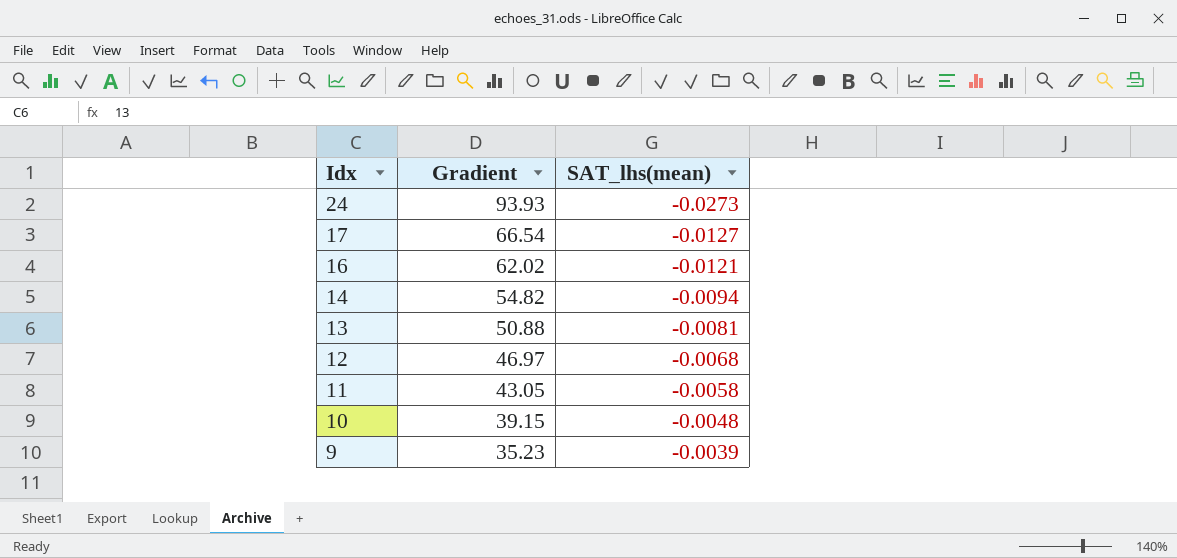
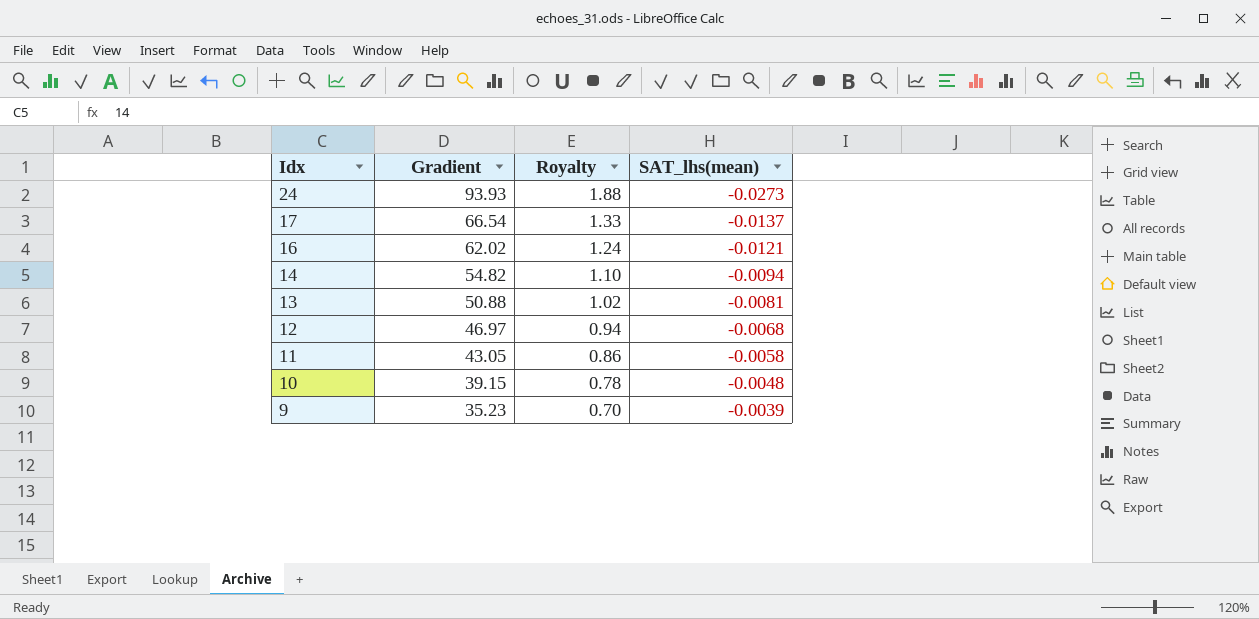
column Royalty | formula: none -> [Gradient] * 0.02
17 | SAT_lhs(mean): -0.0127 -> -0.0137

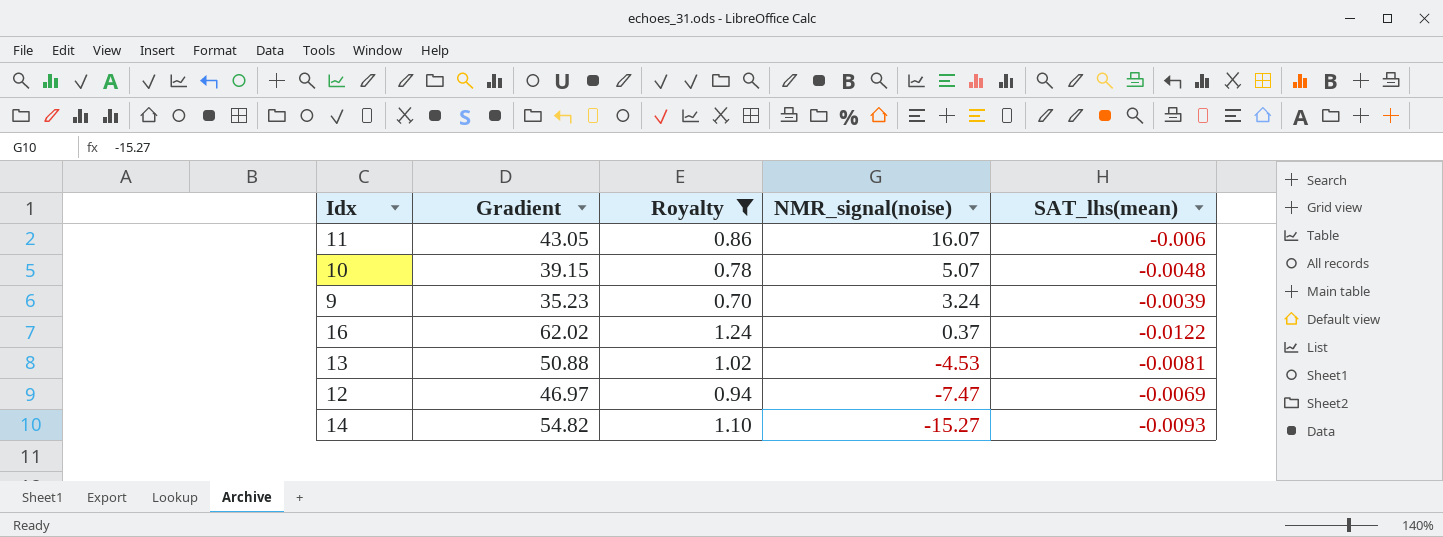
filter: none -> Royalty <= 1.24
row order: Idx descending -> NMR_signal(noise) descending
column NMR_signal(noise) | position: none -> 4
11 | SAT_lhs(mean): -0.0058 -> -0.006
16 | SAT_lhs(mean): -0.0121 -> -0.0122
12 | SAT_lhs(mean): -0.0068 -> -0.0069
14 | SAT_lhs(mean): -0.0094 -> -0.0093

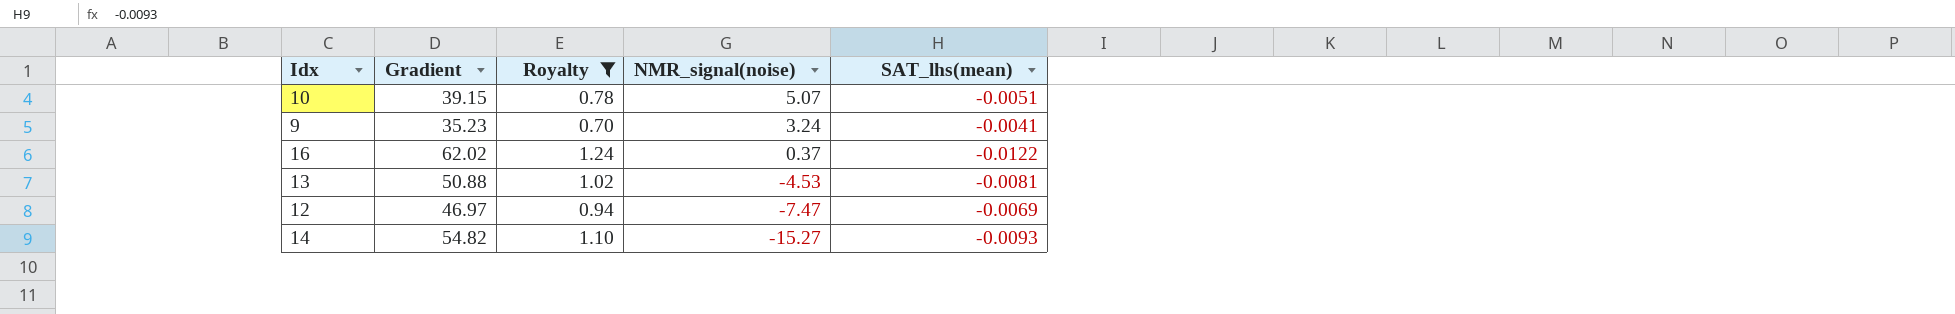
row 11: 43.05 | 0.86 | 16.07 | -0.006 -> none
10 | SAT_lhs(mean): -0.0048 -> -0.0051
9 | SAT_lhs(mean): -0.0039 -> -0.0041

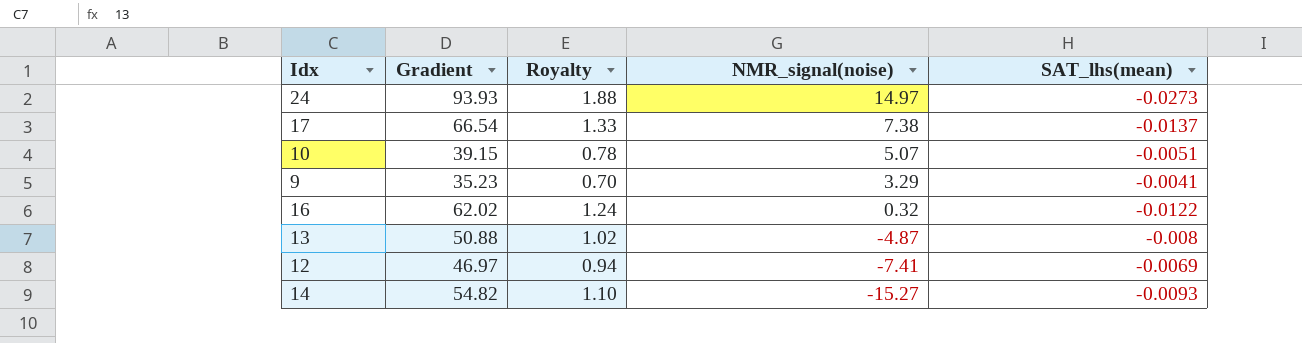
filter: Royalty <= 1.24 -> none
9 | NMR_signal(noise): 3.24 -> 3.29
16 | NMR_signal(noise): 0.37 -> 0.32
13 | NMR_signal(noise): -4.53 -> -4.87
13 | SAT_lhs(mean): -0.0081 -> -0.008
12 | NMR_signal(noise): -7.47 -> -7.41

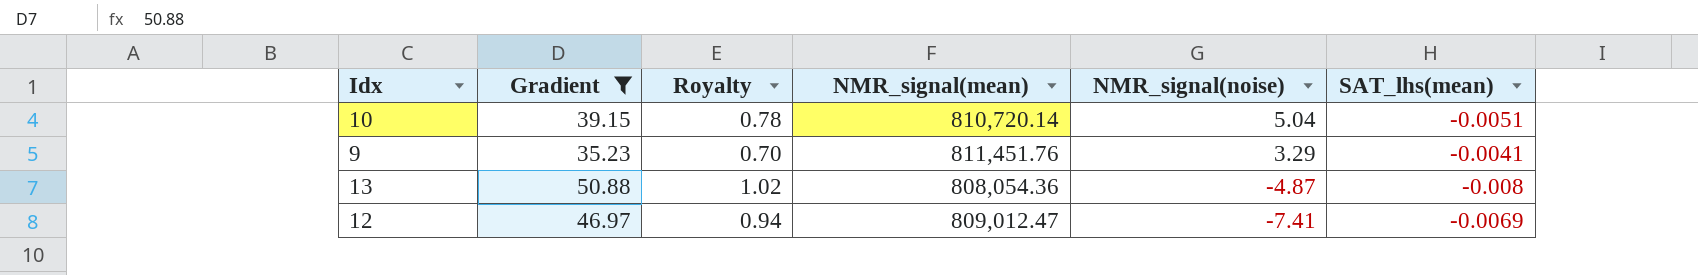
filter: none -> Gradient <= 50.88
column NMR_signal(mean) | position: none -> 4
10 | NMR_signal(noise): 5.07 -> 5.04

